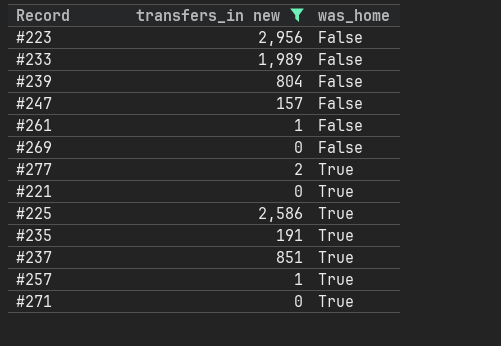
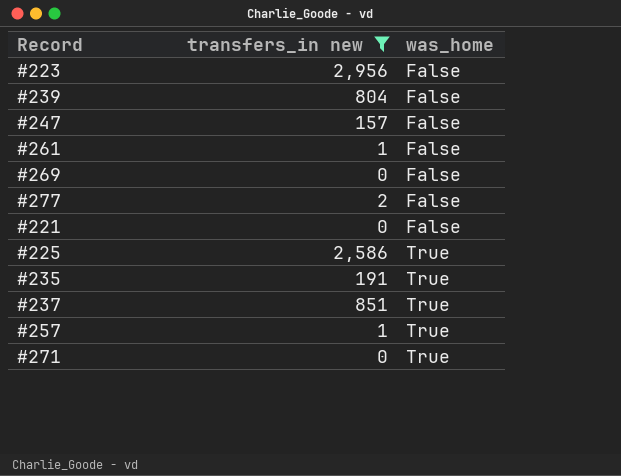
row #233: 1,989 | False -> none
#277 | was_home: True -> False
#221 | was_home: True -> False

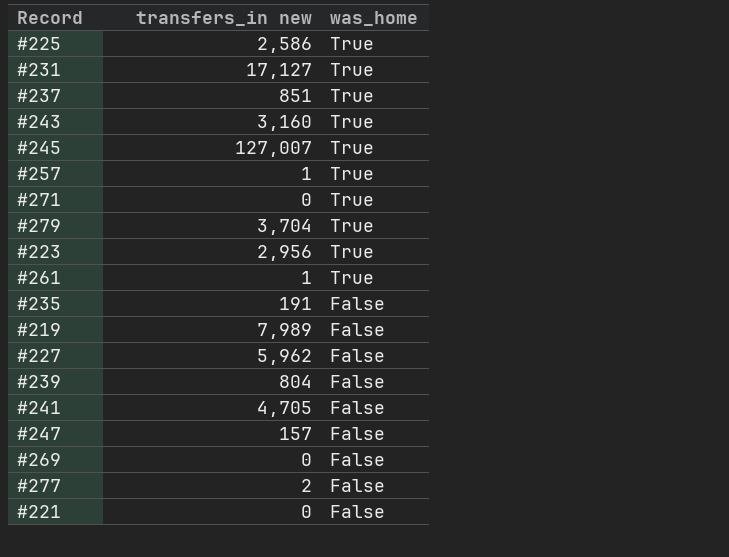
filter: transfers_in new <= 2,956 -> none
row order: was_home ascending -> was_home descending
#223 | was_home: False -> True
#261 | was_home: False -> True
#235 | was_home: True -> False

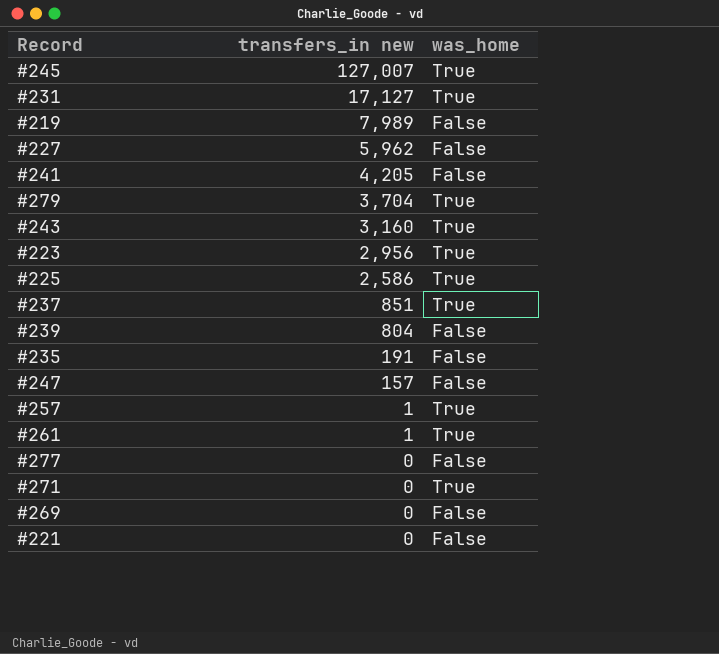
row order: was_home descending -> transfers_in new descending
#241 | transfers_in new: 4,705 -> 4,205
#277 | transfers_in new: 2 -> 0

